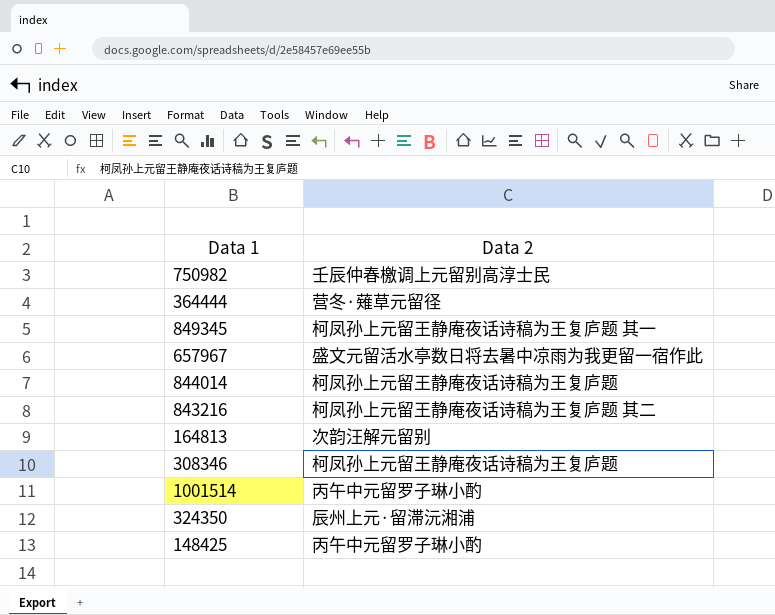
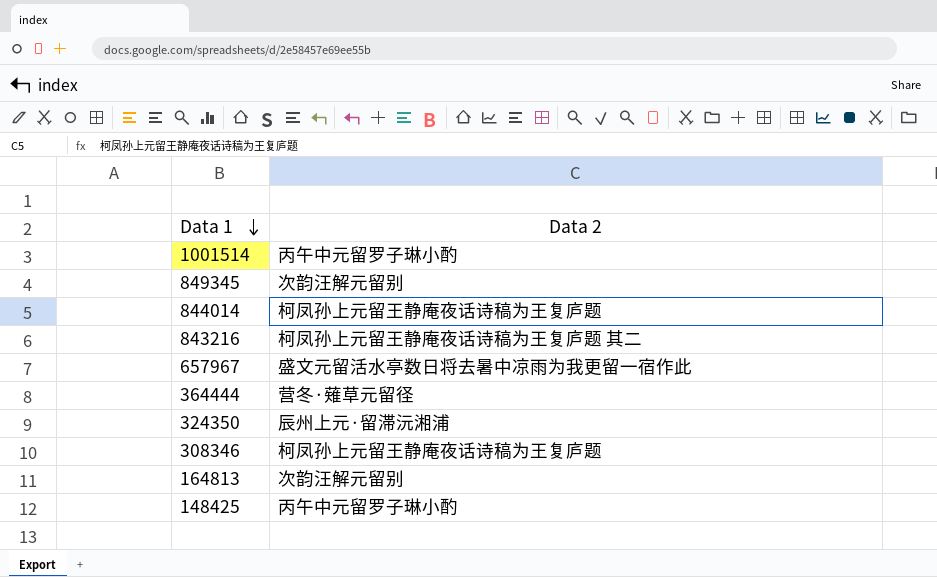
row order: none -> Data 1 descending
row 750982: 壬辰仲春檄调上元留别高淳士民 -> none
849345 | Data 2: 柯凤孙上元留王静庵夜话诗稿为王复庐题 其一 -> 次韵汪解元留别

